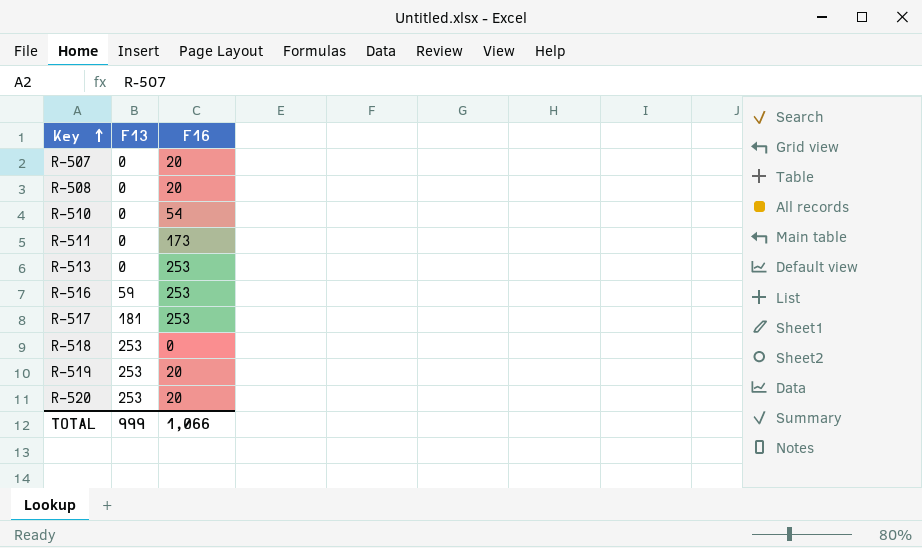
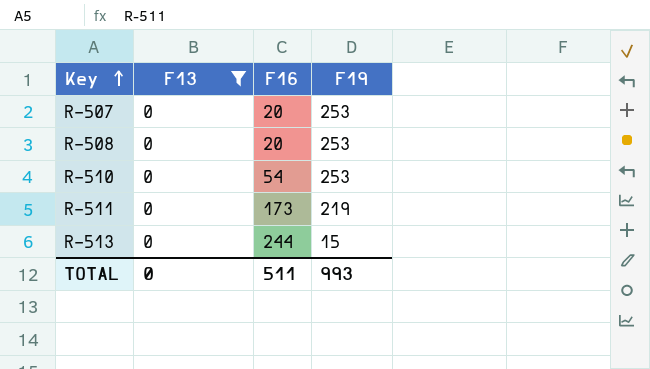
filter: none -> F13 = 0
column F19 | position: none -> 4
R-513 | F16: 253 -> 244
TOTAL | F13: 999 -> 0
TOTAL | F16: 1,066 -> 511

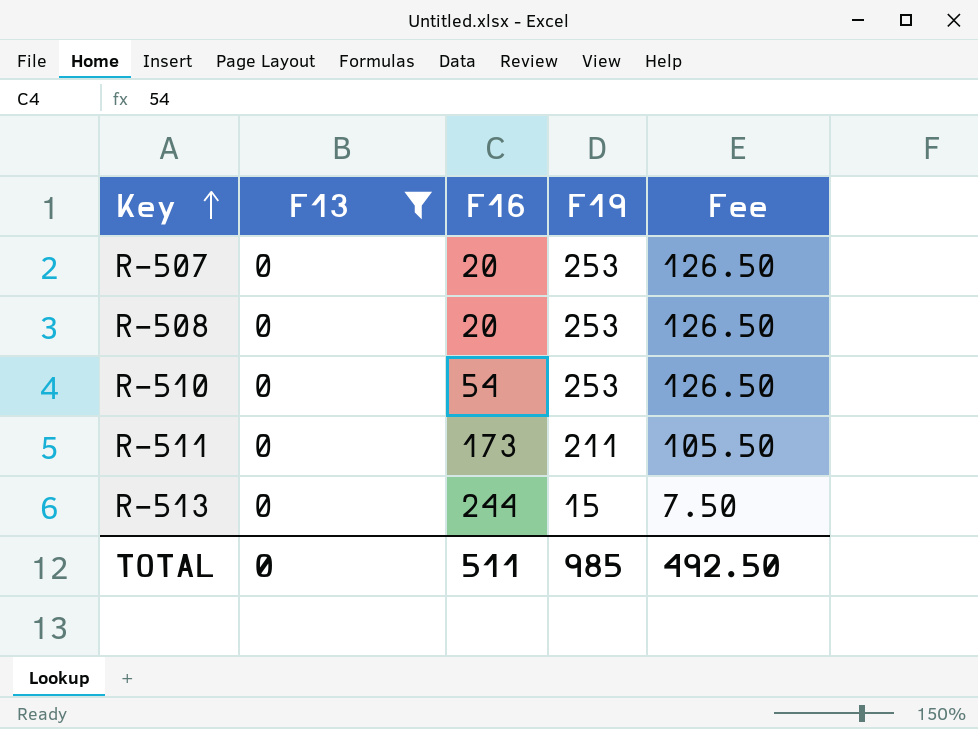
column Fee | formula: none -> [F19] * 0.5
R-511 | F19: 219 -> 211
TOTAL | F19: 993 -> 985

